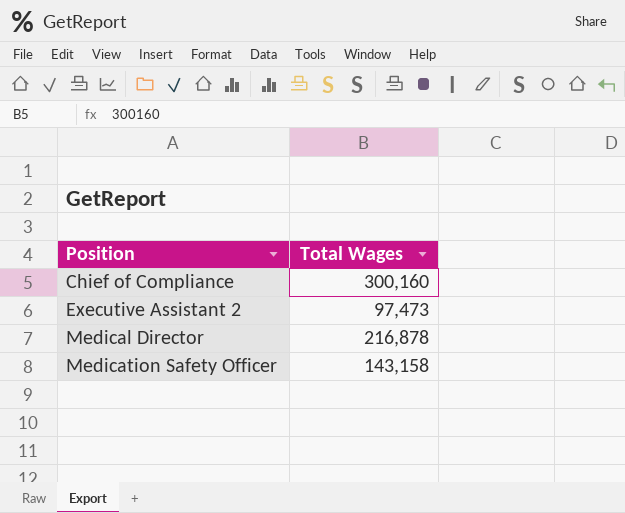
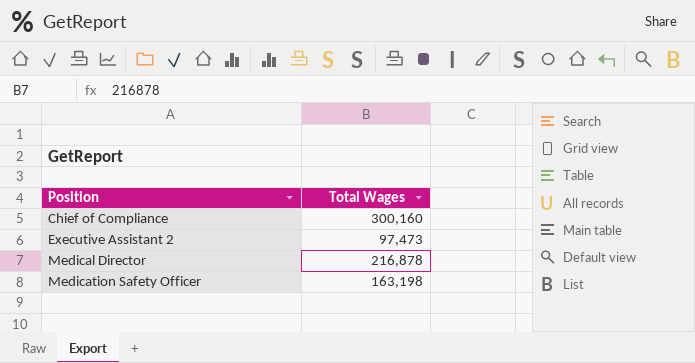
Medication Safety Officer | Total Wages: 143,158 -> 163,198

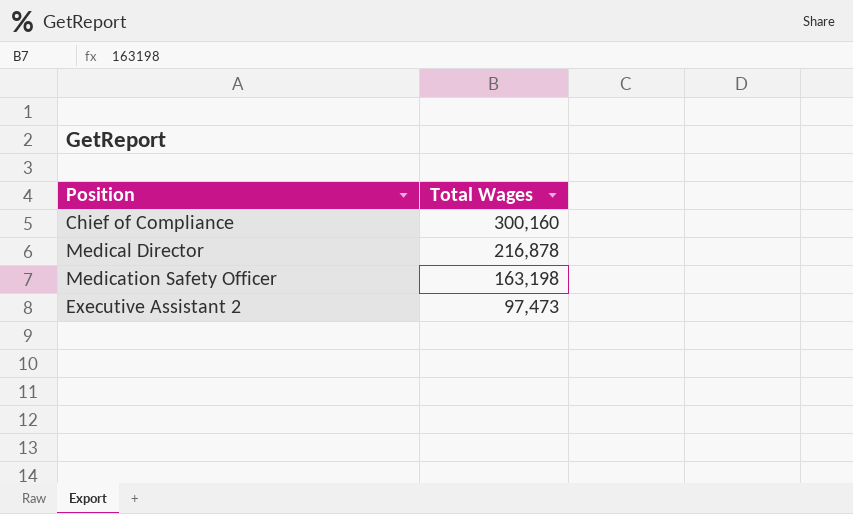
row order: Position ascending -> Total Wages descending

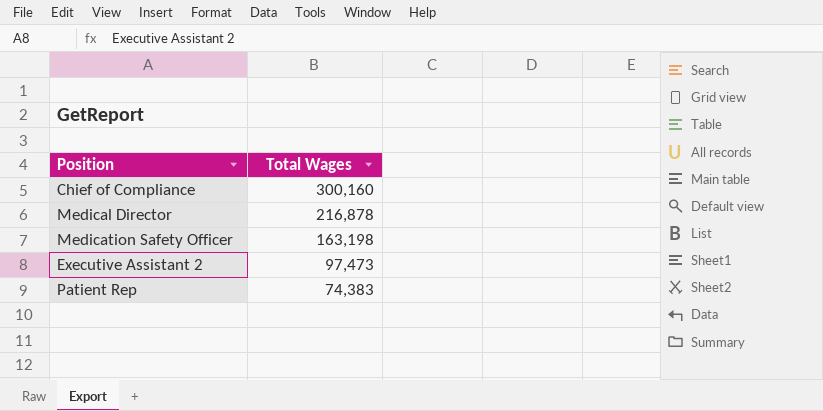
row Patient Rep: none -> 74,383

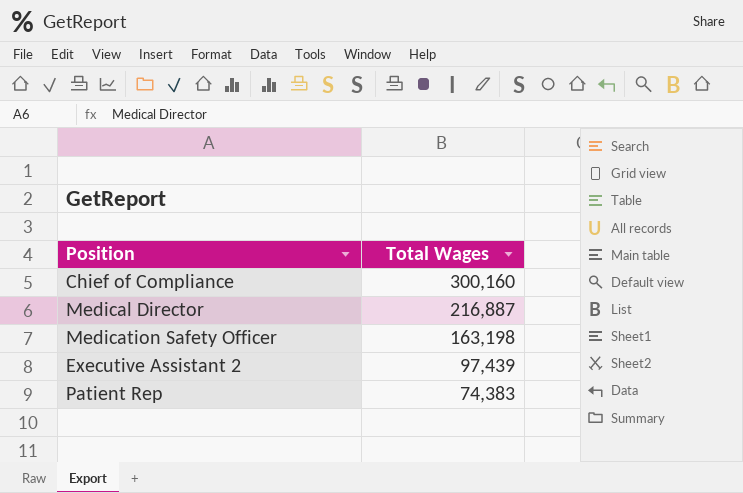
Medical Director | Total Wages: 216,878 -> 216,887
Executive Assistant 2 | Total Wages: 97,473 -> 97,439

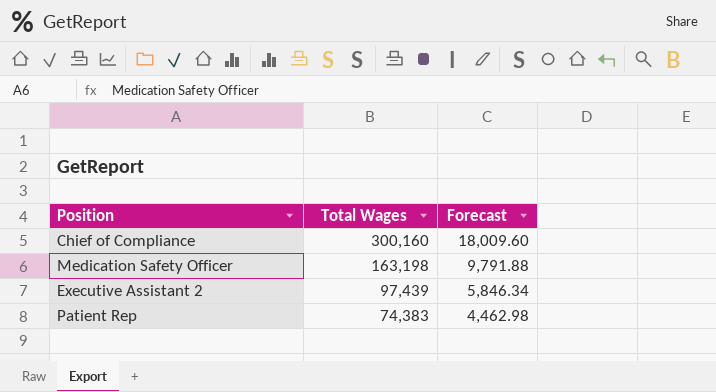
column Forecast | formula: none -> [Total Wages] * 0.06
row Medical Director: 216,887 -> none

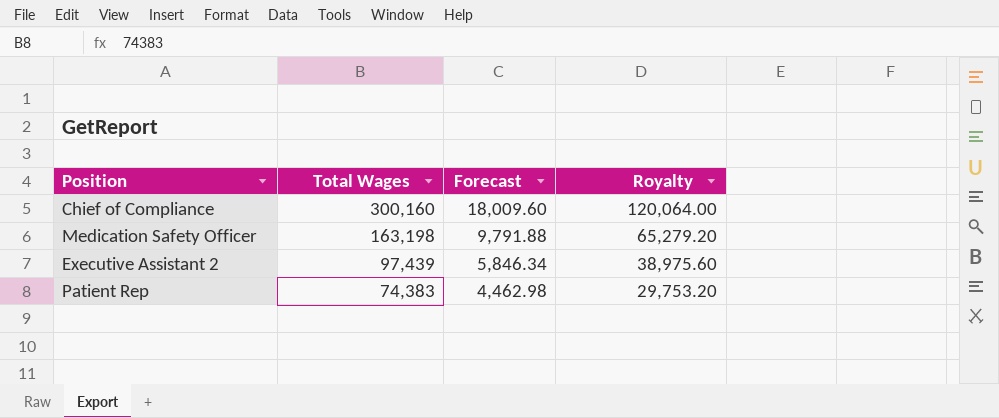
column Royalty | formula: none -> [Total Wages] * 0.4

